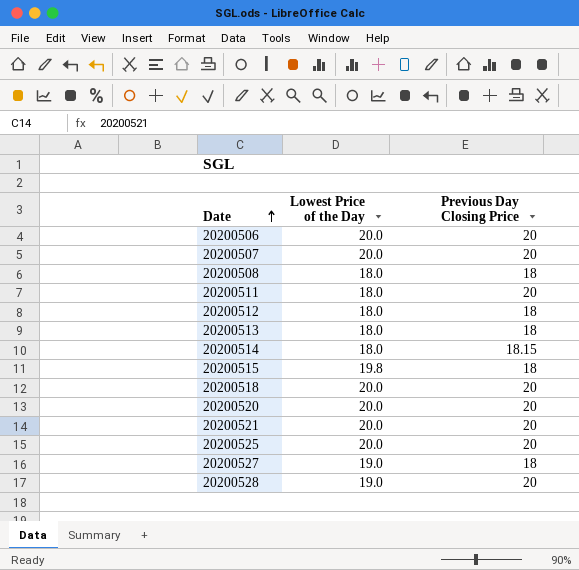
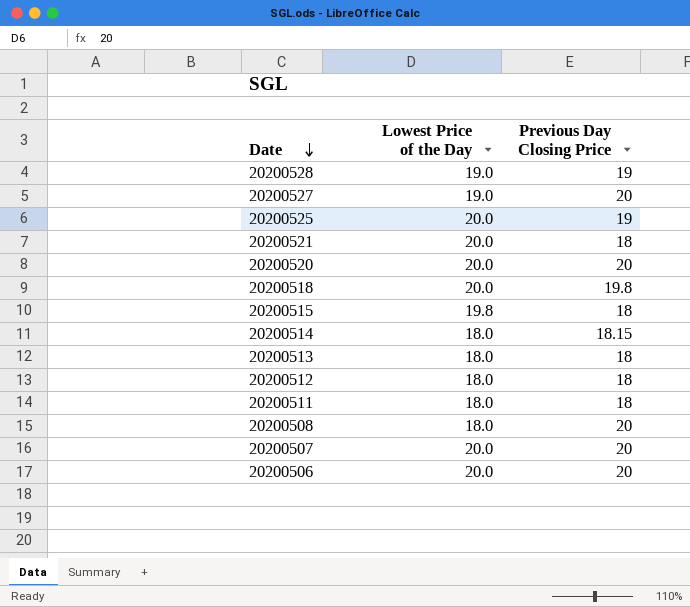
row order: Date ascending -> Date descending
20200528 | Previous Day Closing Price: 20 -> 19
20200527 | Previous Day Closing Price: 18 -> 20
20200525 | Previous Day Closing Price: 20 -> 19
20200521 | Previous Day Closing Price: 20 -> 18
20200518 | Previous Day Closing Price: 20 -> 19.8
20200511 | Previous Day Closing Price: 20 -> 18
20200508 | Previous Day Closing Price: 18 -> 20

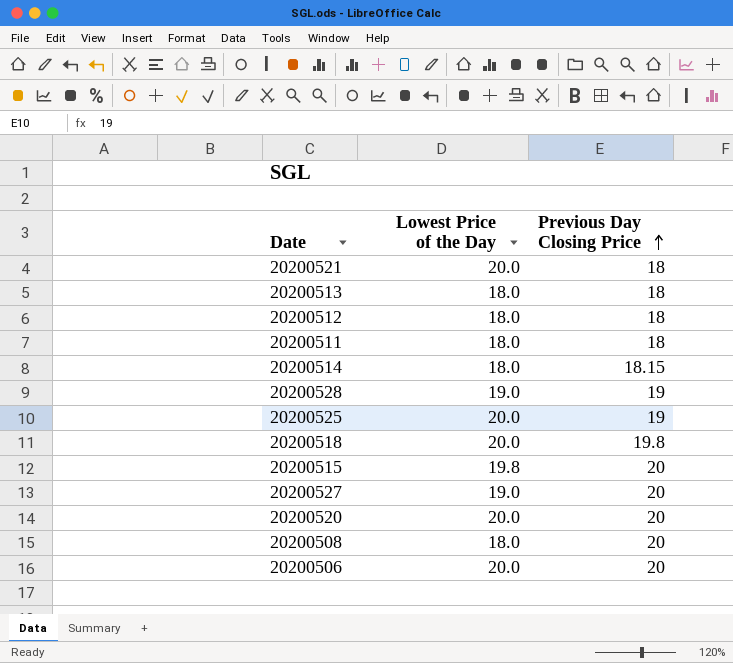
row order: Date descending -> Previous Day Closing Price ascending
row 20200507: 20.0 | 20 -> none
20200515 | Previous Day Closing Price: 18 -> 20

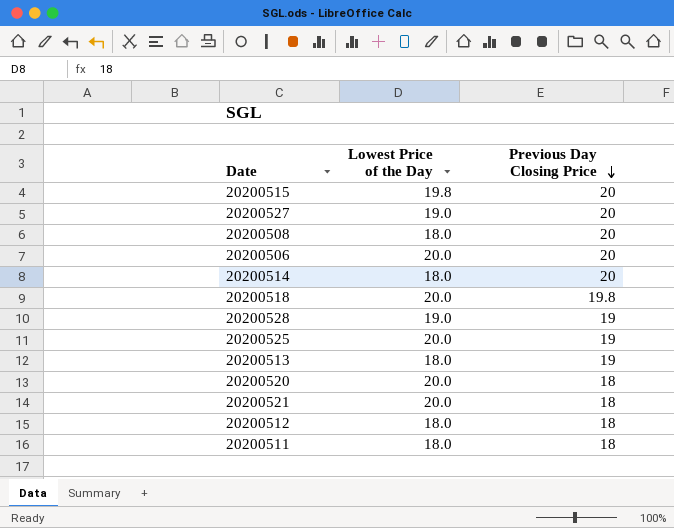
row order: Previous Day Closing Price ascending -> Previous Day Closing Price descending
20200514 | Previous Day Closing Price: 18.15 -> 20
20200513 | Previous Day Closing Price: 18 -> 19
20200520 | Previous Day Closing Price: 20 -> 18

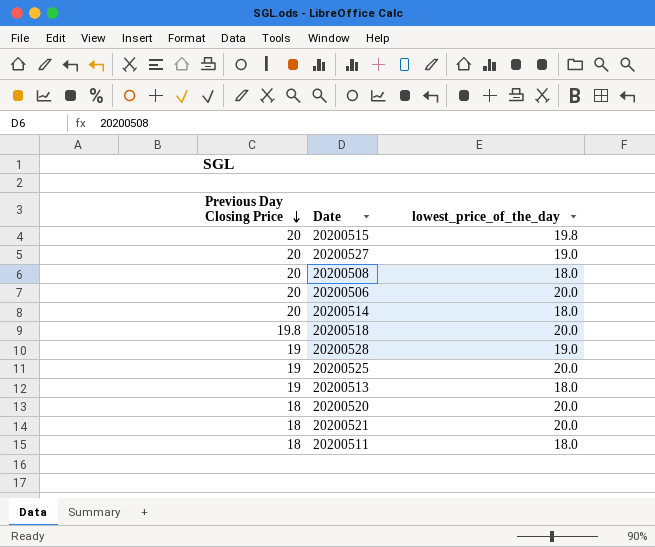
column Previous Day Closing Price | position: 3 -> 1
column name: Lowest Price of the Day -> lowest_price_of_the_day
row 20200512: 18.0 | 18 -> none

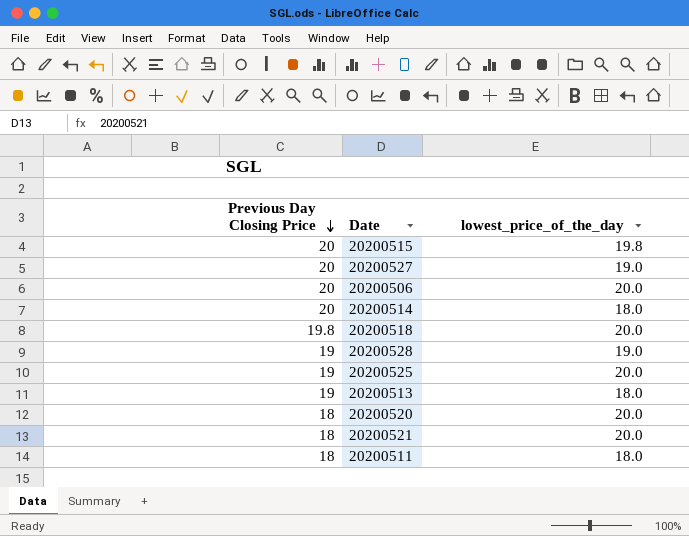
row 20200508: 20 | 18.0 -> none

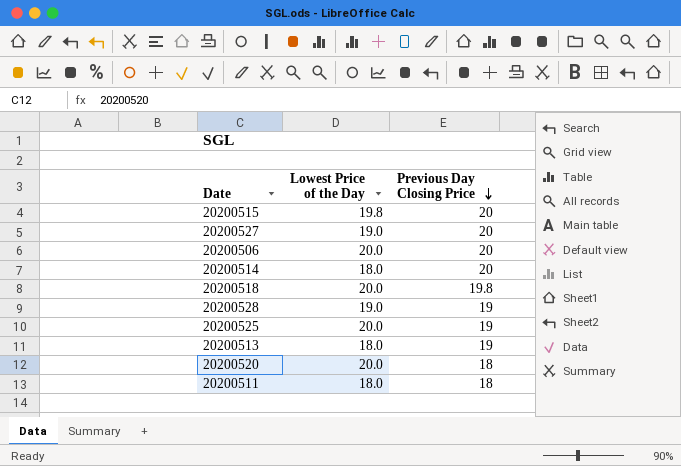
column name: lowest_price_of_the_day -> Lowest Price of the Day
column Previous Day Closing Price | position: 1 -> 3
row 20200521: 18 | 20.0 -> none

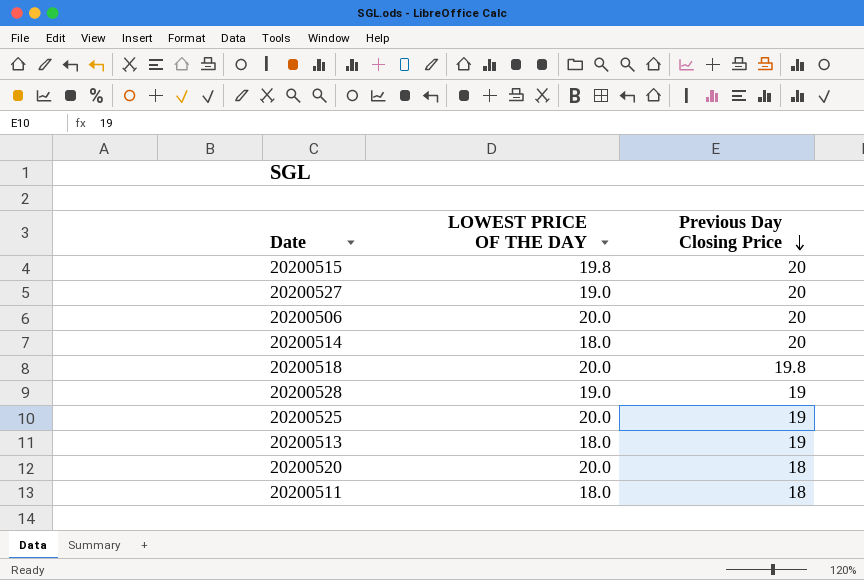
column name: Lowest Price of the Day -> LOWEST PRICE OF THE DAY

